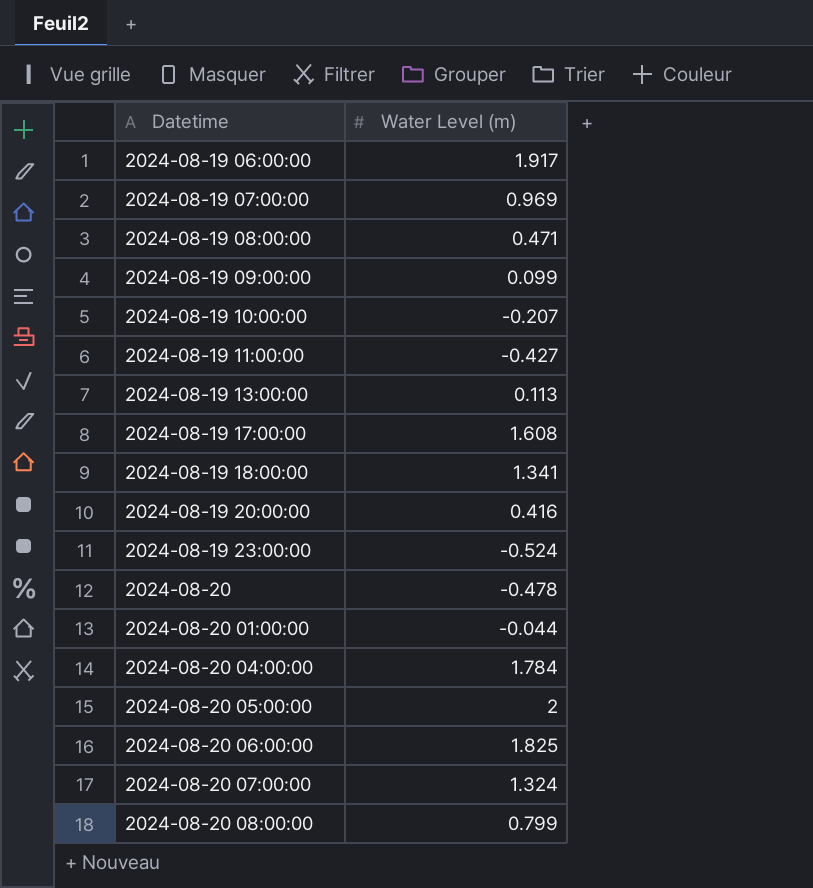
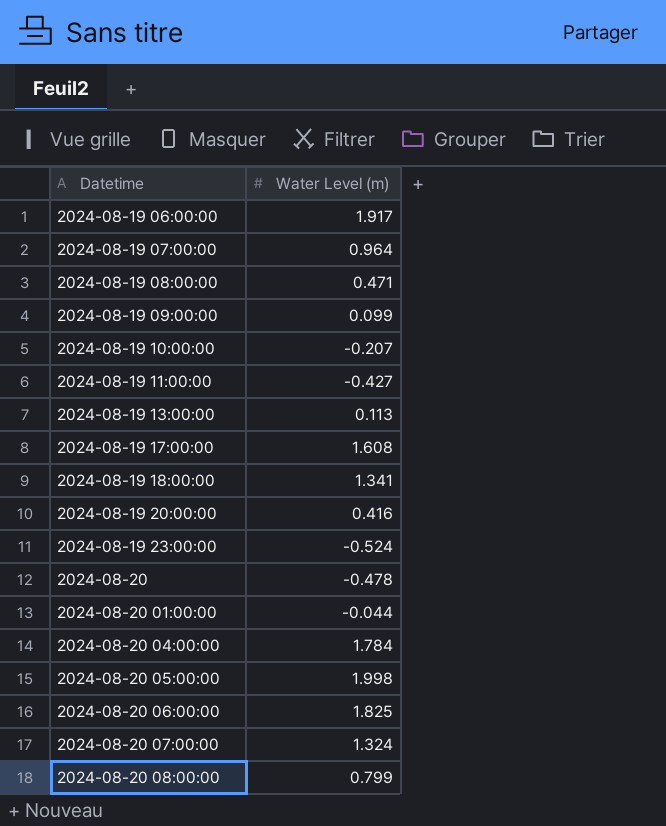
2024-08-19 07:00:00 | Water Level (m): 0.969 -> 0.964
2024-08-20 05:00:00 | Water Level (m): 2 -> 1.998

